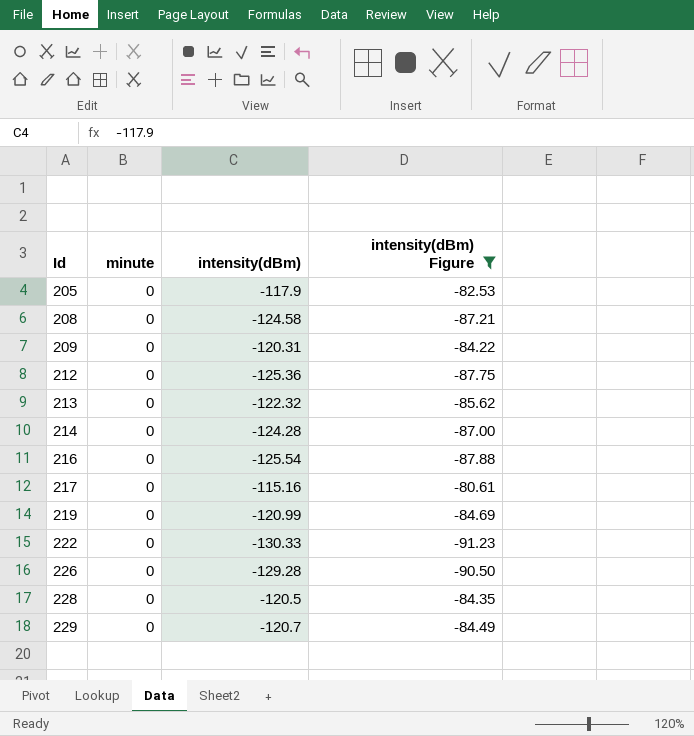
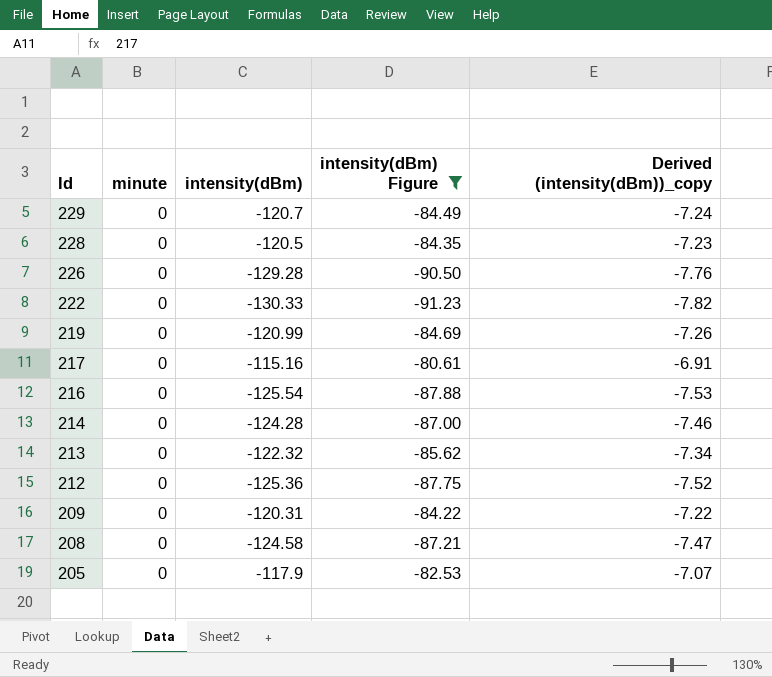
row order: Id ascending -> Id descending
column Derived (intensity(dBm))_copy | formula: none -> [intensity(dBm)] * 0.06

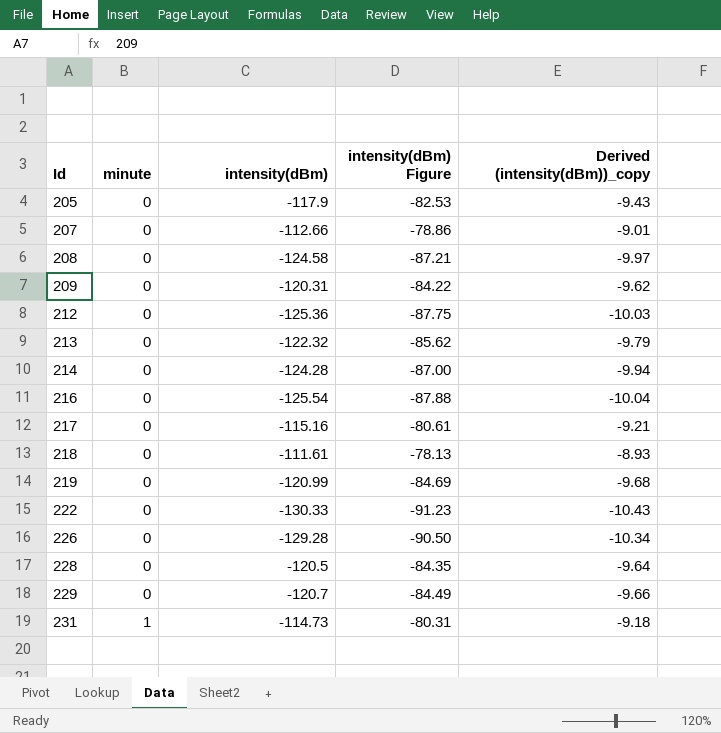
filter: intensity(dBm) Figure <= -80.61 -> none
row order: Id descending -> Id ascending
column Derived (intensity(dBm))_copy | formula: [intensity(dBm)] * 0.06 -> [intensity(dBm)] * 0.08

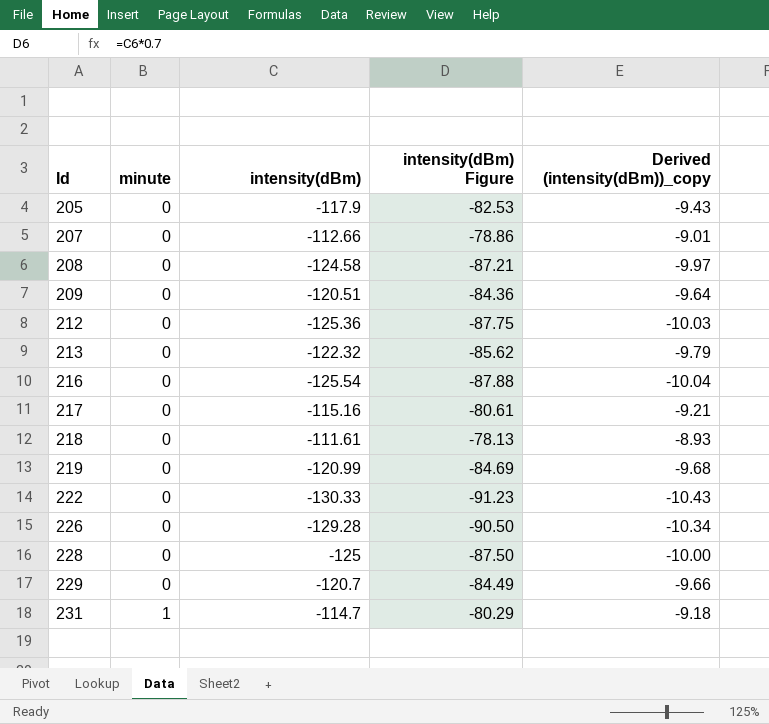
row 214: 0 | -124.28 | -87.00 | -9.94 -> none
209 | intensity(dBm): -120.31 -> -120.51
209 | intensity(dBm) Figure: -84.22 -> -84.36
209 | Derived (intensity(dBm))_copy: -9.62 -> -9.64
228 | intensity(dBm): -120.5 -> -125
228 | intensity(dBm) Figure: -84.35 -> -87.50
228 | Derived (intensity(dBm))_copy: -9.64 -> -10.00
231 | intensity(dBm): -114.73 -> -114.7
231 | intensity(dBm) Figure: -80.31 -> -80.29

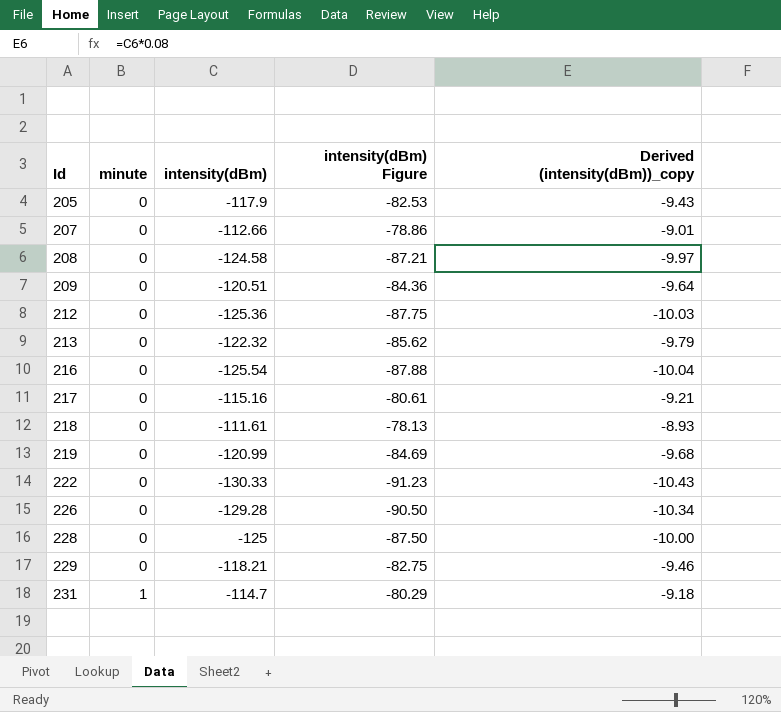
229 | intensity(dBm): -120.7 -> -118.21
229 | intensity(dBm) Figure: -84.49 -> -82.75
229 | Derived (intensity(dBm))_copy: -9.66 -> -9.46

